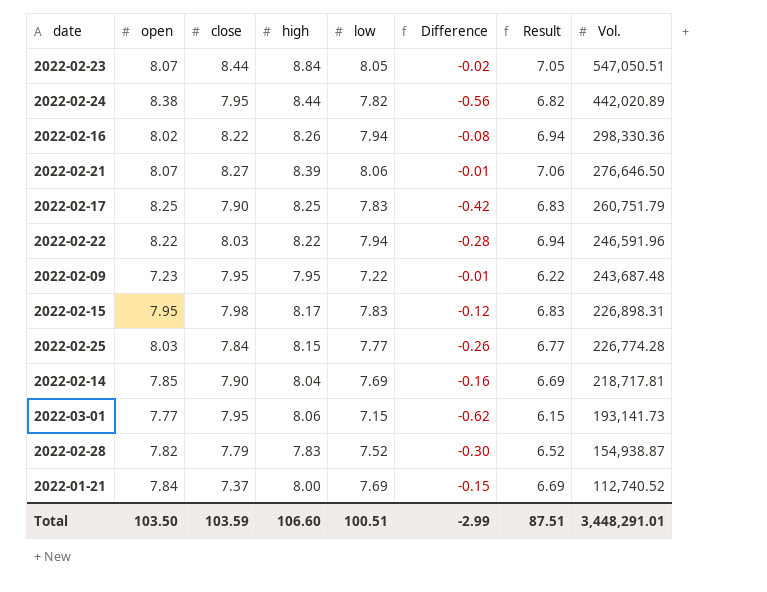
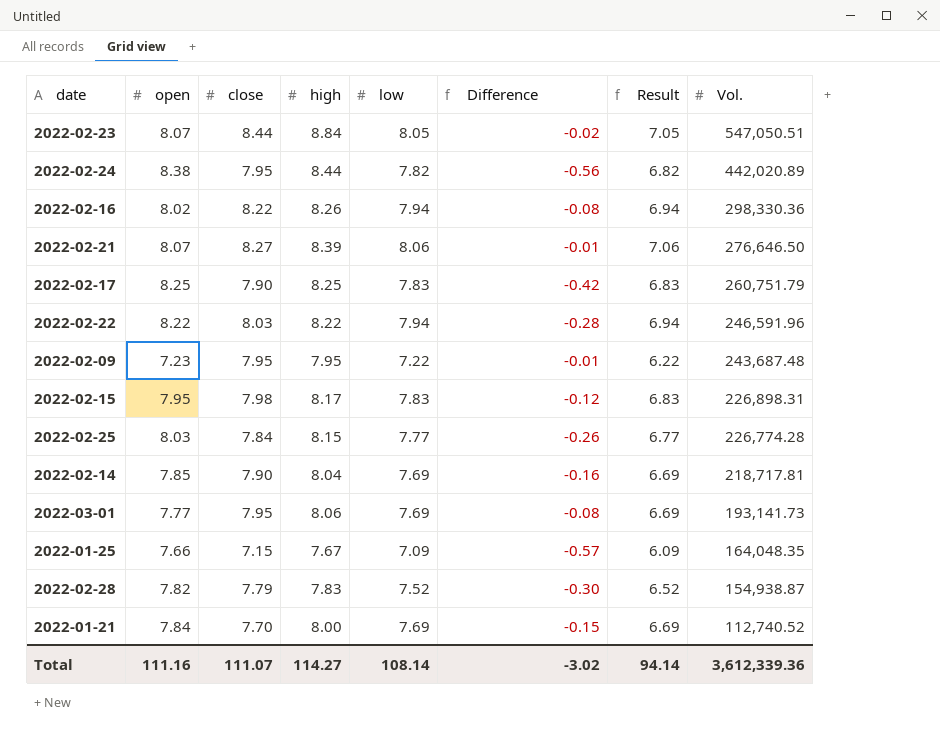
2022-03-01 | low: 7.15 -> 7.69
2022-03-01 | Difference: -0.62 -> -0.08
2022-03-01 | Result: 6.15 -> 6.69
row 2022-01-25: none -> 7.66 | 7.15 | 7.67 | 7.09 | -0.57 | 6.09 | 164,048.35
2022-01-21 | close: 7.37 -> 7.70
Total | open: 103.50 -> 111.16
Total | close: 103.59 -> 111.07
Total | high: 106.60 -> 114.27
Total | low: 100.51 -> 108.14
Total | Difference: -2.99 -> -3.02
Total | Result: 87.51 -> 94.14
Total | Vol.: 3,448,291.01 -> 3,612,339.36

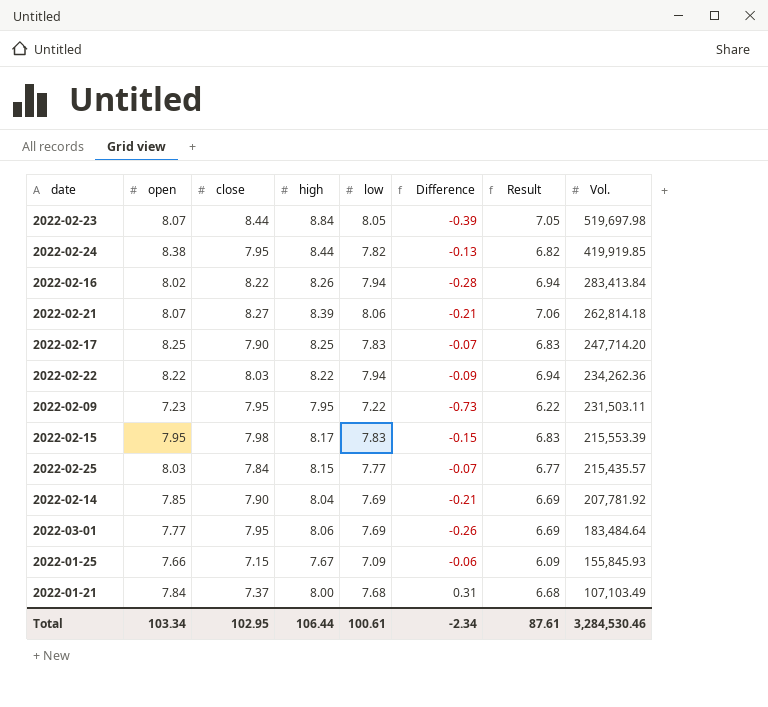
column Difference | formula: [low] - [open] -> [low] - [close]
row 2022-02-28: 7.82 | 7.79 | 7.83 | 7.52 | -0.30 | 6.52 | 154,938.87 -> none
2022-02-23 | Vol.: 547,050.51 -> 519,697.98
2022-02-24 | Vol.: 442,020.89 -> 419,919.85
2022-02-16 | Vol.: 298,330.36 -> 283,413.84
2022-02-21 | Vol.: 276,646.50 -> 262,814.18
2022-02-17 | Vol.: 260,751.79 -> 247,714.20
2022-02-22 | Vol.: 246,591.96 -> 234,262.36
2022-02-09 | Vol.: 243,687.48 -> 231,503.11
2022-02-15 | Vol.: 226,898.31 -> 215,553.39
2022-02-25 | Vol.: 226,774.28 -> 215,435.57
2022-02-14 | Vol.: 218,717.81 -> 207,781.92
2022-03-01 | Vol.: 193,141.73 -> 183,484.64
2022-01-25 | Vol.: 164,048.35 -> 155,845.93
2022-01-21 | close: 7.70 -> 7.37
2022-01-21 | low: 7.69 -> 7.68
2022-01-21 | Result: 6.69 -> 6.68
2022-01-21 | Vol.: 112,740.52 -> 107,103.49
Total | open: 111.16 -> 103.34
Total | close: 111.07 -> 102.95
Total | high: 114.27 -> 106.44
Total | low: 108.14 -> 100.61
Total | Difference: -3.02 -> -2.34
Total | Result: 94.14 -> 87.61
Total | Vol.: 3,612,339.36 -> 3,284,530.46

